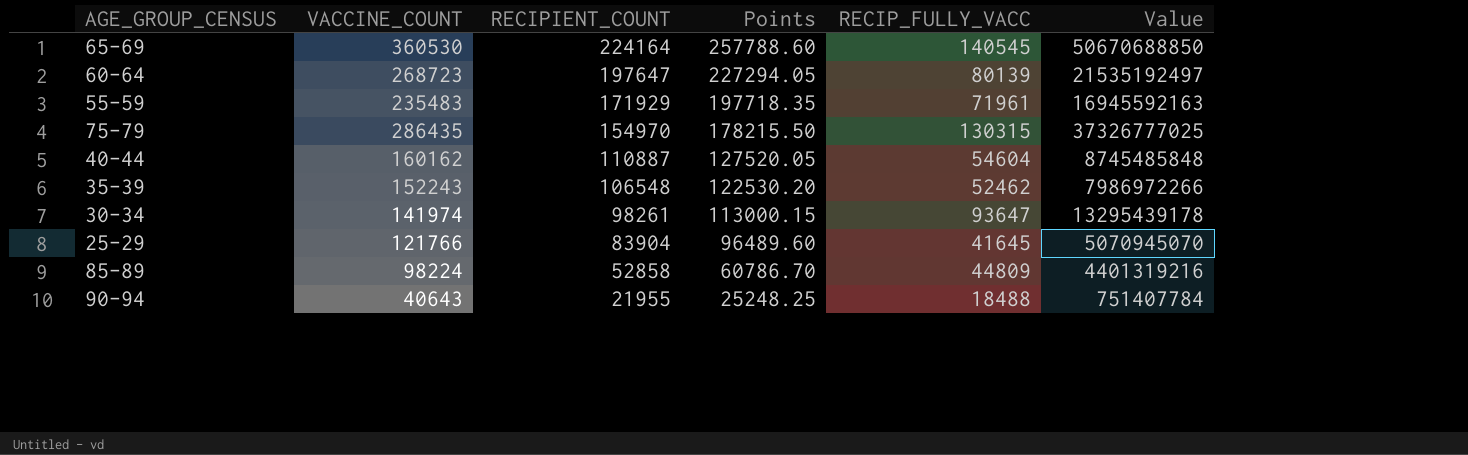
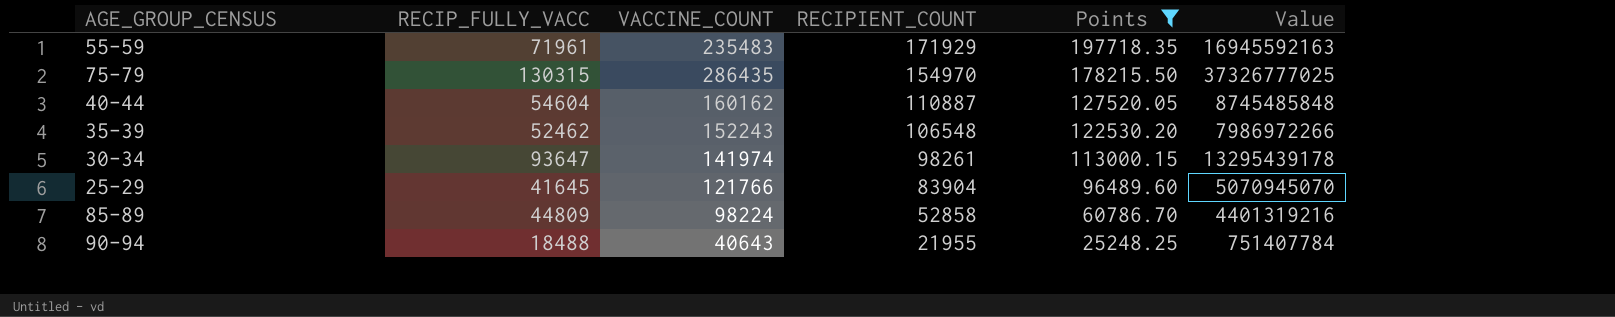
filter: none -> Points <= 197718.35
column RECIP_FULLY_VACC | position: 5 -> 2

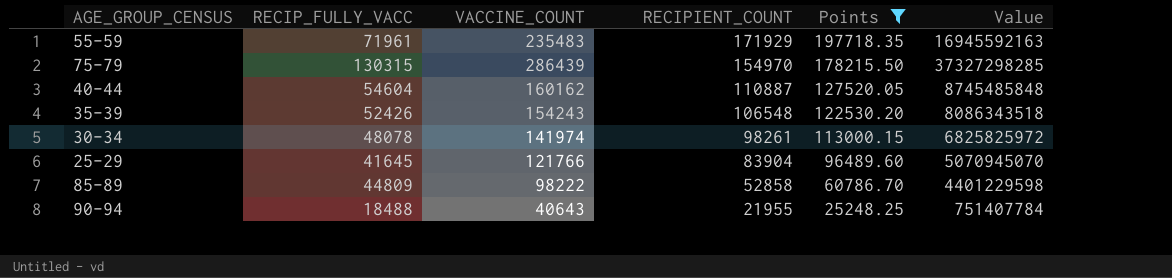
75-79 | VACCINE_COUNT: 286435 -> 286439
75-79 | Value: 37326777025 -> 37327298285
35-39 | RECIP_FULLY_VACC: 52462 -> 52426
35-39 | VACCINE_COUNT: 152243 -> 154243
35-39 | Value: 7986972266 -> 8086343518
30-34 | RECIP_FULLY_VACC: 93647 -> 48078
30-34 | Value: 13295439178 -> 6825825972
85-89 | VACCINE_COUNT: 98224 -> 98222
85-89 | Value: 4401319216 -> 4401229598

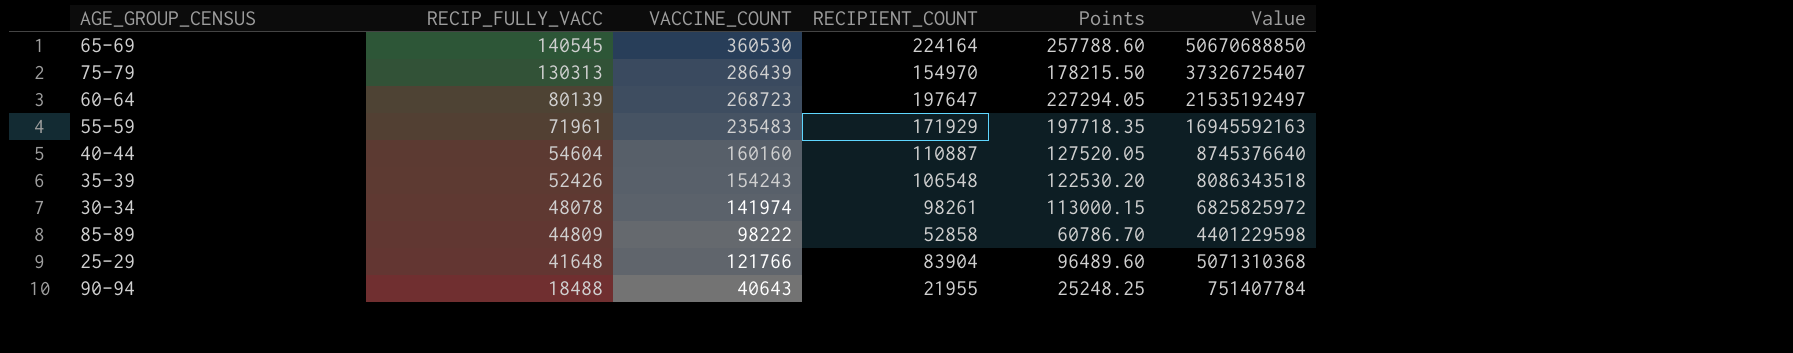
filter: Points <= 197718.35 -> none
row order: RECIPIENT_COUNT descending -> RECIP_FULLY_VACC descending
75-79 | RECIP_FULLY_VACC: 130315 -> 130313
75-79 | Value: 37327298285 -> 37326725407
40-44 | VACCINE_COUNT: 160162 -> 160160
40-44 | Value: 8745485848 -> 8745376640
25-29 | RECIP_FULLY_VACC: 41645 -> 41648
25-29 | Value: 5070945070 -> 5071310368

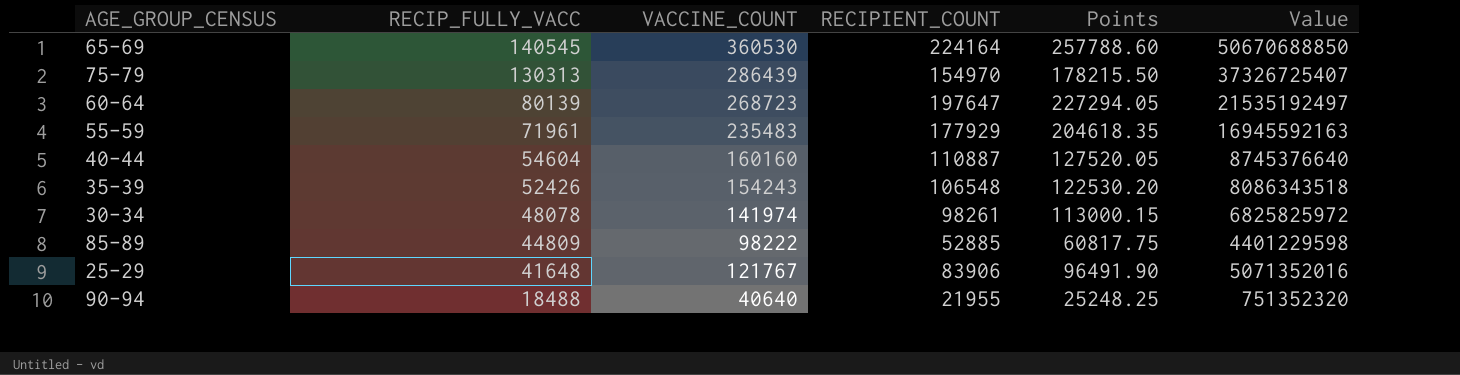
55-59 | RECIPIENT_COUNT: 171929 -> 177929
55-59 | Points: 197718.35 -> 204618.35
85-89 | RECIPIENT_COUNT: 52858 -> 52885
85-89 | Points: 60786.70 -> 60817.75
25-29 | VACCINE_COUNT: 121766 -> 121767
25-29 | RECIPIENT_COUNT: 83904 -> 83906
25-29 | Points: 96489.60 -> 96491.90
25-29 | Value: 5071310368 -> 5071352016
90-94 | VACCINE_COUNT: 40643 -> 40640
90-94 | Value: 751407784 -> 751352320

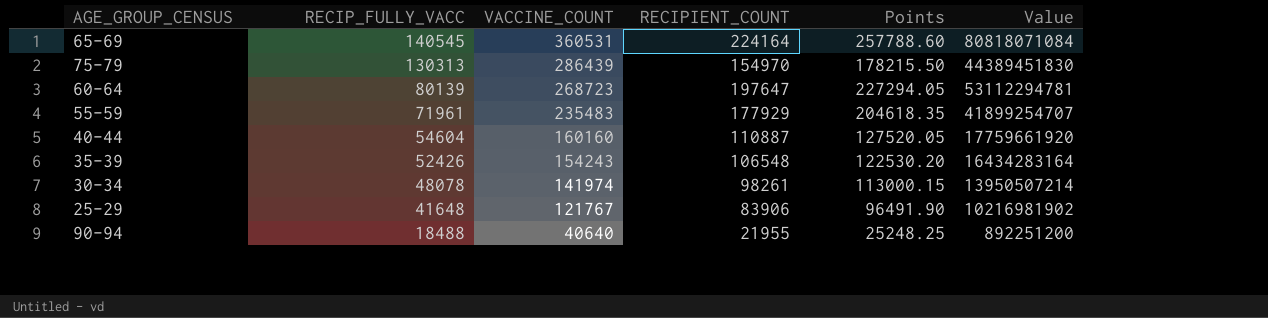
column Value | formula: [RECIP_FULLY_VACC] * [VACCINE_COUNT] -> [VACCINE_COUNT] * [RECIPIENT_COUNT]
row 85-89: 44809 | 98222 | 52885 | 60817.75 | 4401229598 -> none
65-69 | VACCINE_COUNT: 360530 -> 360531

